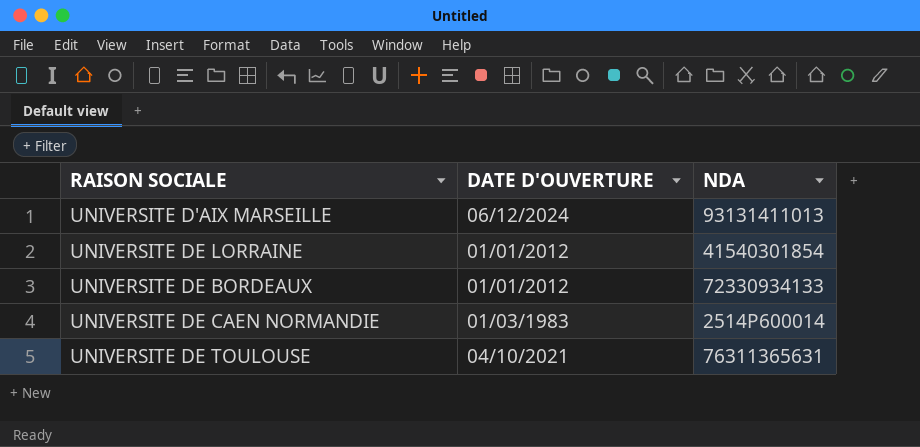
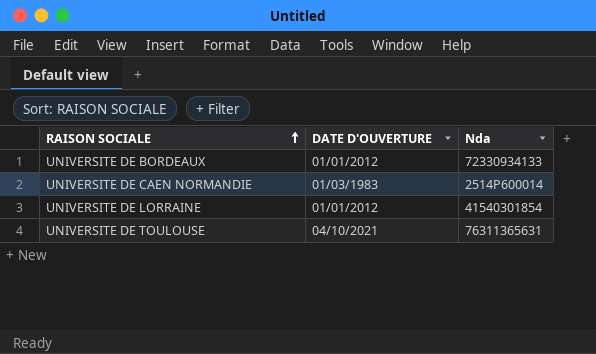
row order: none -> RAISON SOCIALE ascending
column name: NDA -> Nda
row UNIVERSITE D'AIX MARSEILLE: 06/12/2024 | 93131411013 -> none

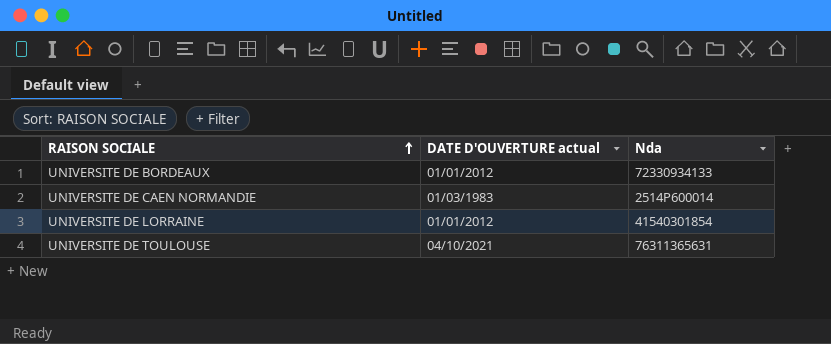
column name: DATE D'OUVERTURE -> DATE D'OUVERTURE actual

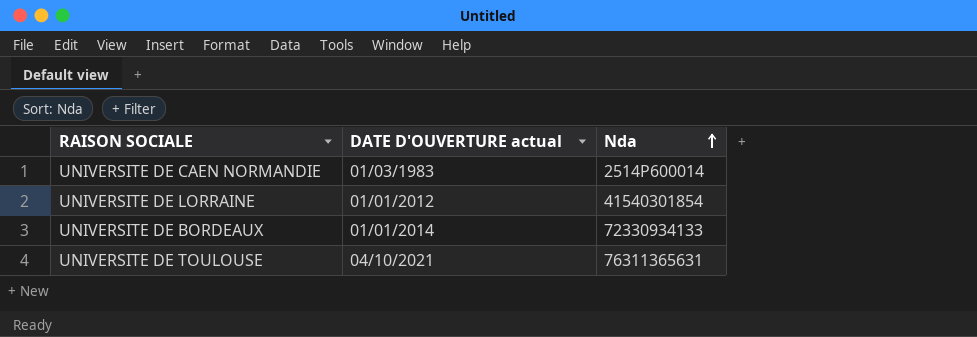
row order: RAISON SOCIALE ascending -> Nda ascending
UNIVERSITE DE BORDEAUX | DATE D'OUVERTURE actual: 01/01/2012 -> 01/01/2014

